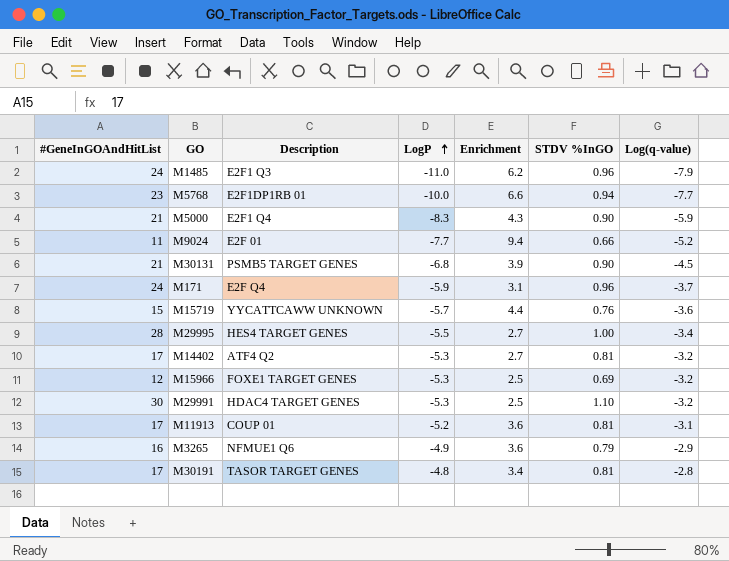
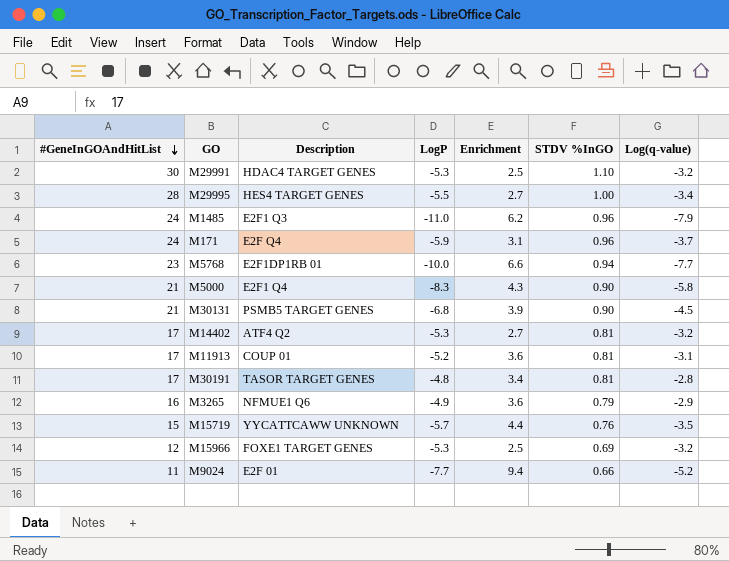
row order: LogP ascending -> #GeneInGOAndHitList descending
M5000 | Log(q-value): -5.9 -> -5.8
M15719 | Log(q-value): -3.6 -> -3.5

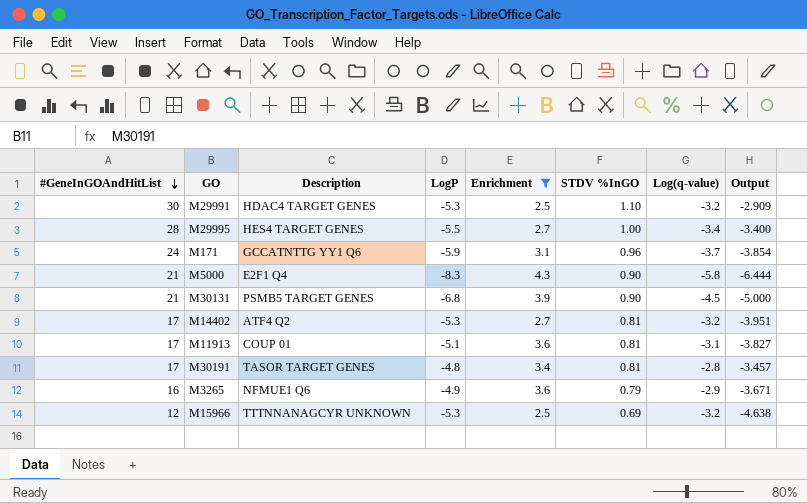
filter: none -> Enrichment <= 4.3
column Output | formula: none -> [Log(q-value)] / [STDV %InGO]
M171 | Description: E2F Q4 -> GCCATNTTG YY1 Q6
M11913 | LogP: -5.2 -> -5.1
M15966 | Description: FOXE1 TARGET GENES -> TTTNNANAGCYR UNKNOWN

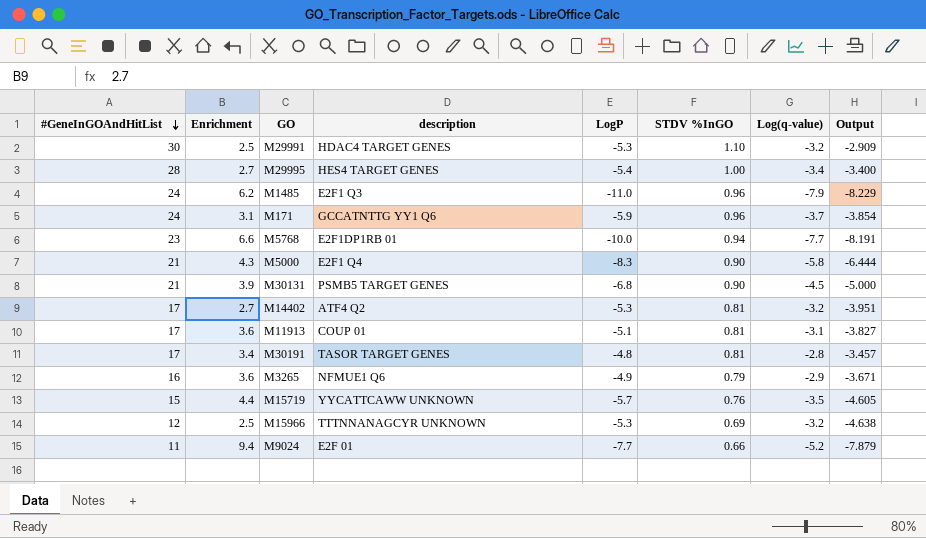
filter: Enrichment <= 4.3 -> none
column Enrichment | position: 5 -> 2
column name: Description -> description
M29995 | LogP: -5.5 -> -5.4

